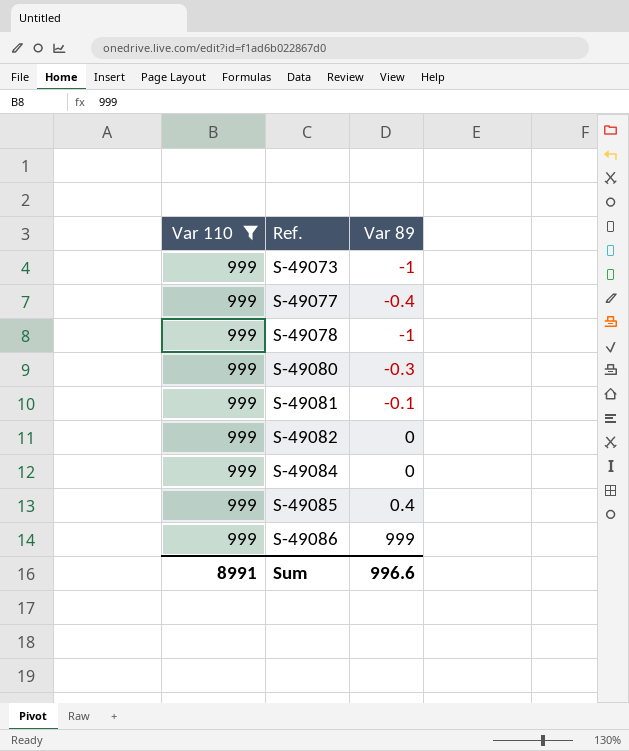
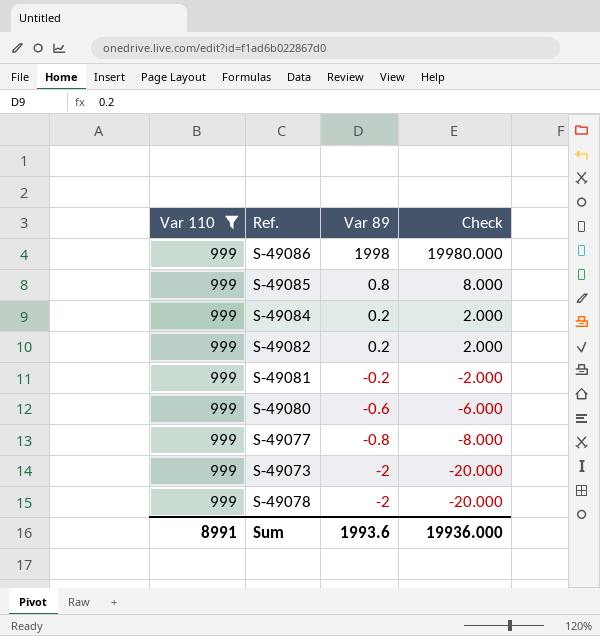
row order: Ref. ascending -> Var 89 descending
column Check | formula: none -> [Var 89] * 10
S-49086 | Var 89: 999 -> 1998
S-49085 | Var 89: 0.4 -> 0.8
S-49084 | Var 89: 0 -> 0.2
S-49082 | Var 89: 0 -> 0.2
S-49081 | Var 89: -0.1 -> -0.2
S-49080 | Var 89: -0.3 -> -0.6
S-49077 | Var 89: -0.4 -> -0.8
S-49073 | Var 89: -1 -> -2
S-49078 | Var 89: -1 -> -2
Sum | Var 89: 996.6 -> 1993.6

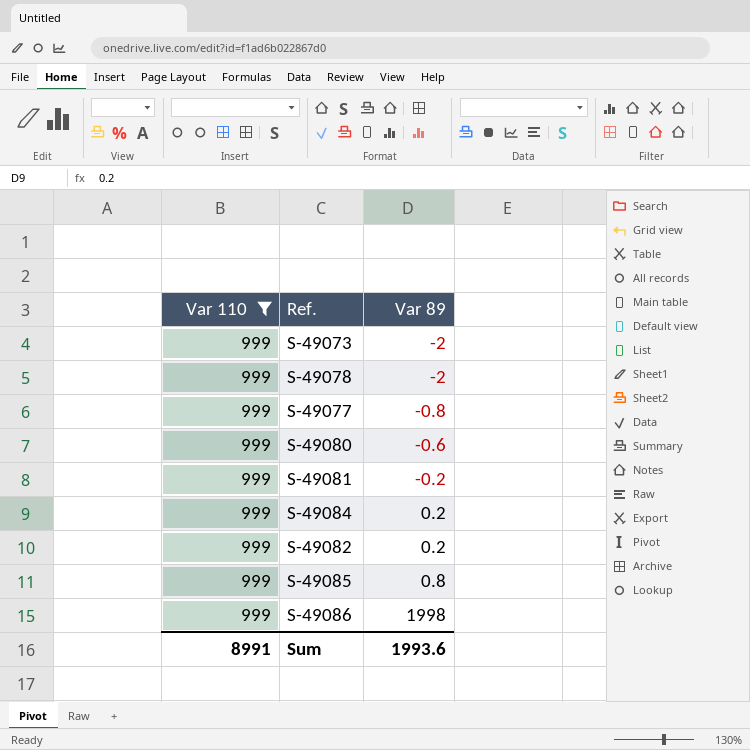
row order: Var 89 descending -> Var 89 ascending
column Check | formula: [Var 89] * 10 -> none

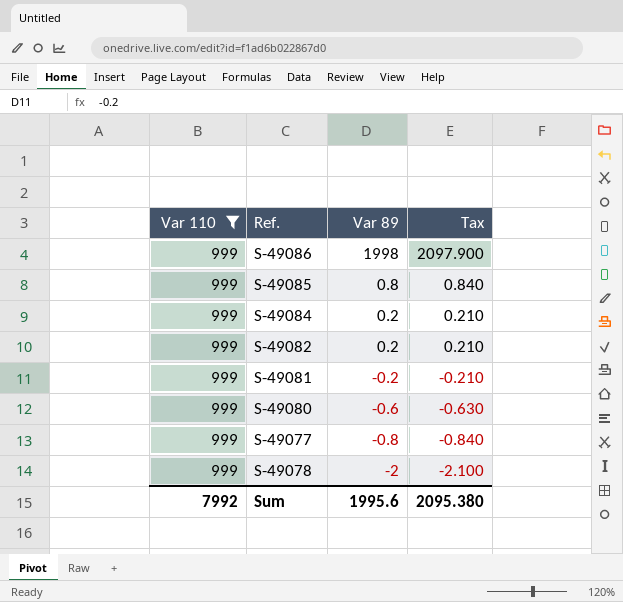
row order: Var 89 ascending -> Var 89 descending
column Tax | formula: none -> [Var 89] * 1.05
row S-49073: 999 | -2 -> none
Sum | Var 110: 8991 -> 7992
Sum | Var 89: 1993.6 -> 1995.6

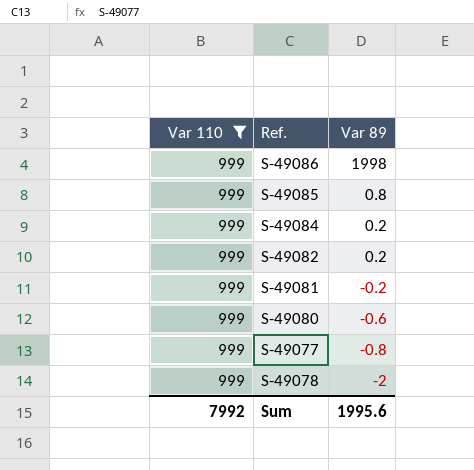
column Tax | formula: [Var 89] * 1.05 -> none

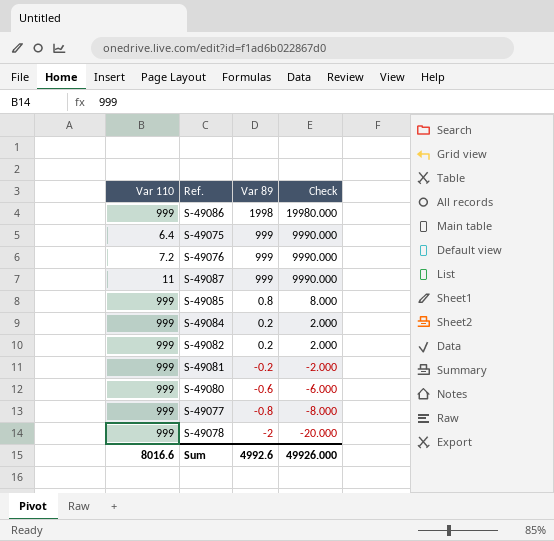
filter: Var 110 = 999 -> none
column Check | formula: none -> [Var 89] * 10
Sum | Var 110: 7992 -> 8016.6
Sum | Var 89: 1995.6 -> 4992.6

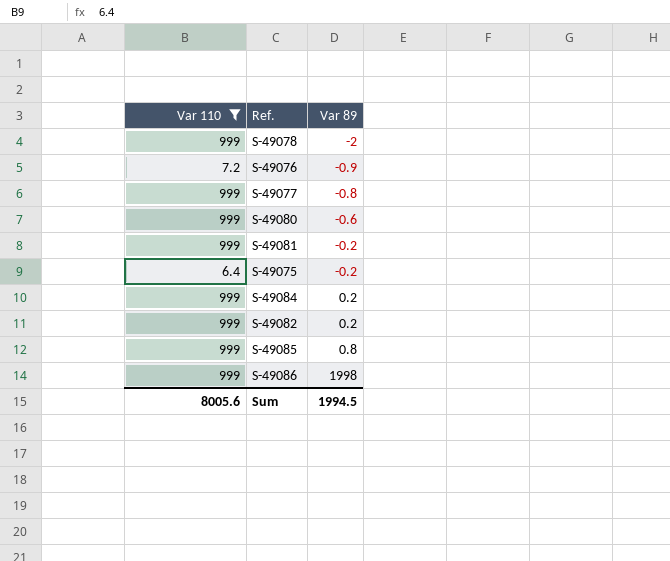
filter: none -> Var 110 != 11
row order: Var 89 descending -> Var 89 ascending
column Check | formula: [Var 89] * 10 -> none
S-49076 | Var 89: 999 -> -0.9
S-49075 | Var 89: 999 -> -0.2
Sum | Var 110: 8016.6 -> 8005.6
Sum | Var 89: 4992.6 -> 1994.5

